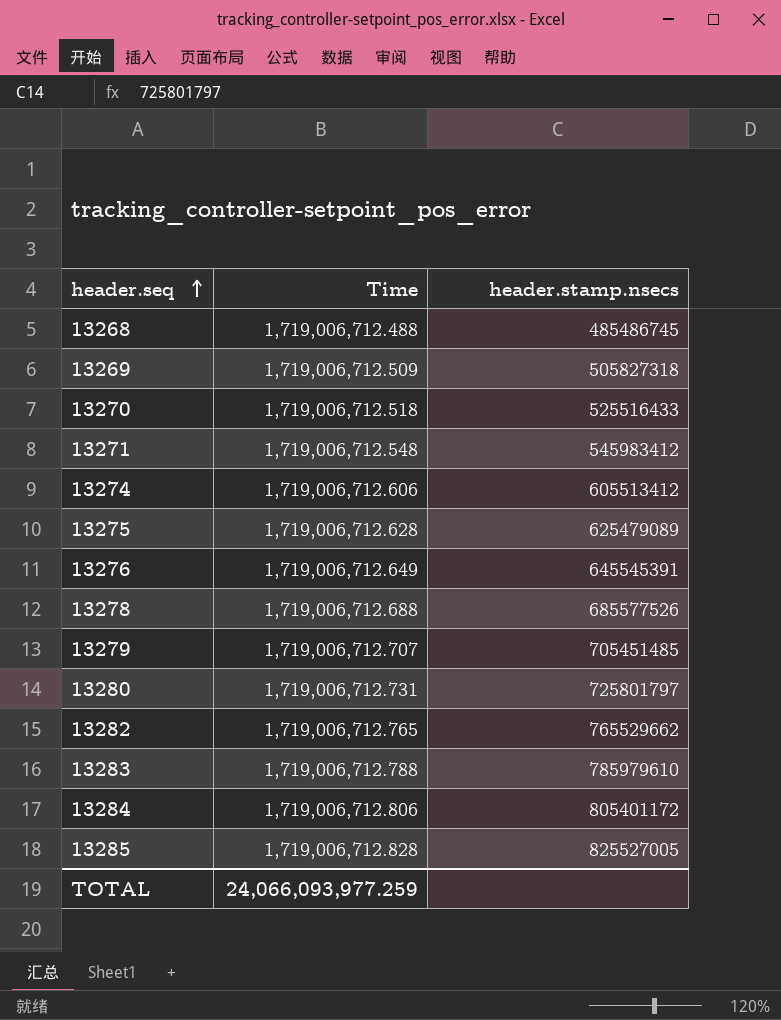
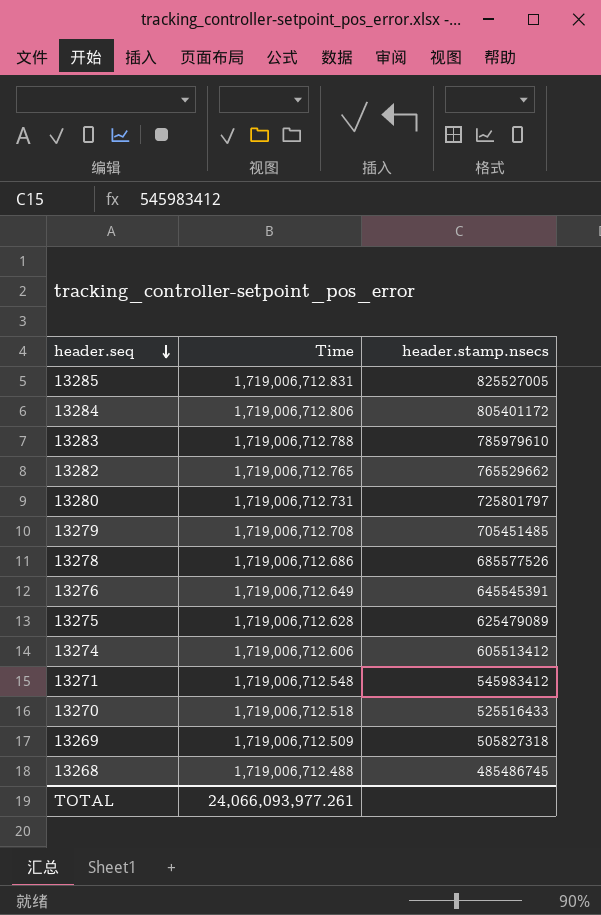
row order: header.seq ascending -> header.seq descending
13285 | Time: 1,719,006,712.828 -> 1,719,006,712.831
13279 | Time: 1,719,006,712.707 -> 1,719,006,712.708
13278 | Time: 1,719,006,712.688 -> 1,719,006,712.686
TOTAL | Time: 24,066,093,977.259 -> 24,066,093,977.261

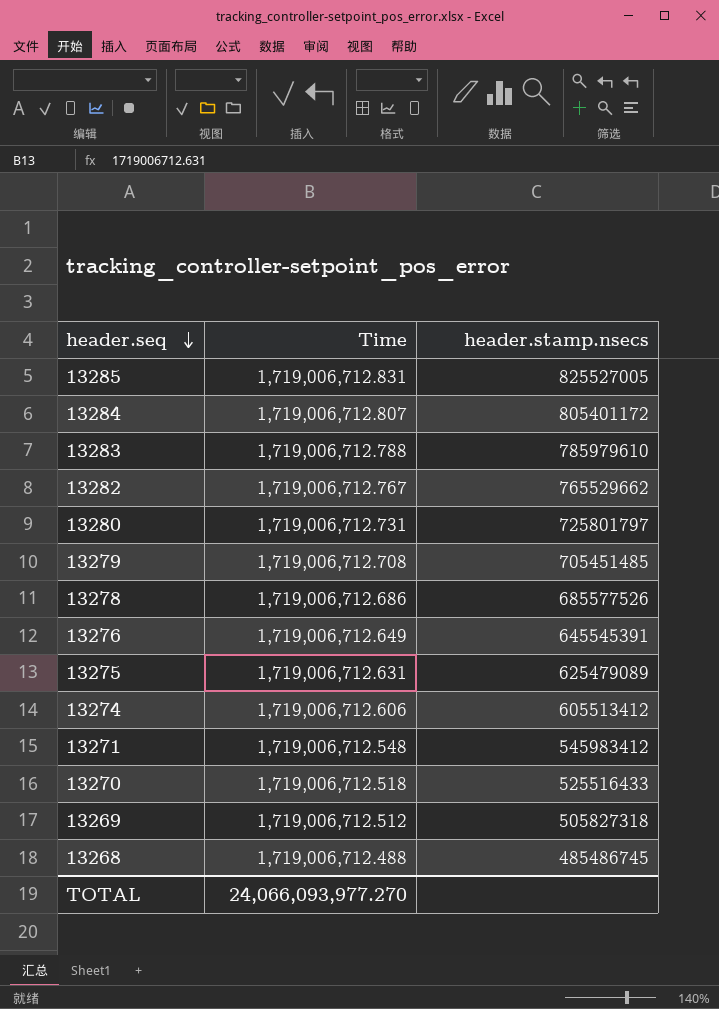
13284 | Time: 1,719,006,712.806 -> 1,719,006,712.807
13282 | Time: 1,719,006,712.765 -> 1,719,006,712.767
13275 | Time: 1,719,006,712.628 -> 1,719,006,712.631
13269 | Time: 1,719,006,712.509 -> 1,719,006,712.512
TOTAL | Time: 24,066,093,977.261 -> 24,066,093,977.270

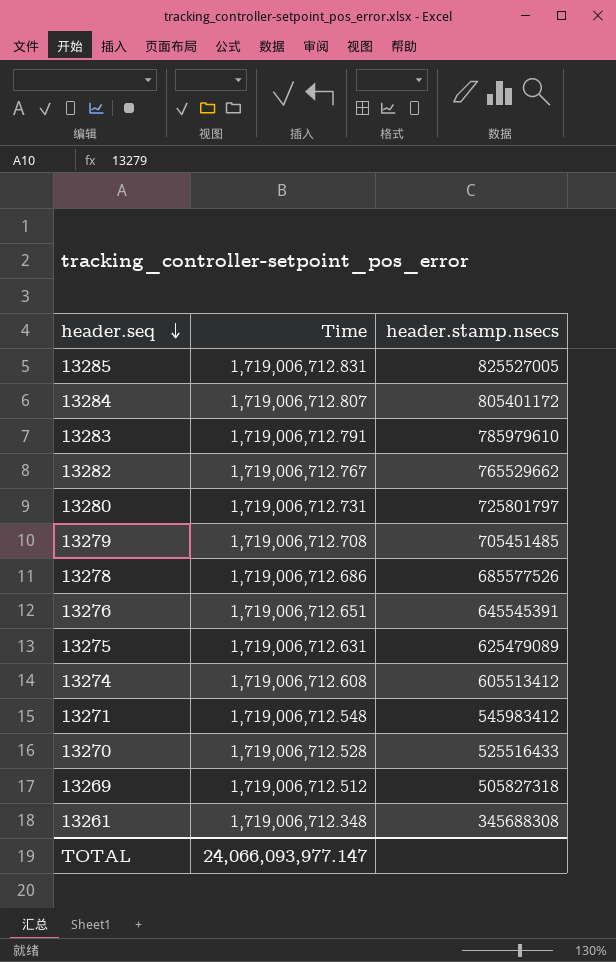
row 13268: 1,719,006,712.488 | 485486745 -> none
13283 | Time: 1,719,006,712.788 -> 1,719,006,712.791
13276 | Time: 1,719,006,712.649 -> 1,719,006,712.651
13274 | Time: 1,719,006,712.606 -> 1,719,006,712.608
13270 | Time: 1,719,006,712.518 -> 1,719,006,712.528
row 13261: none -> 1,719,006,712.348 | 345688308
TOTAL | Time: 24,066,093,977.270 -> 24,066,093,977.147

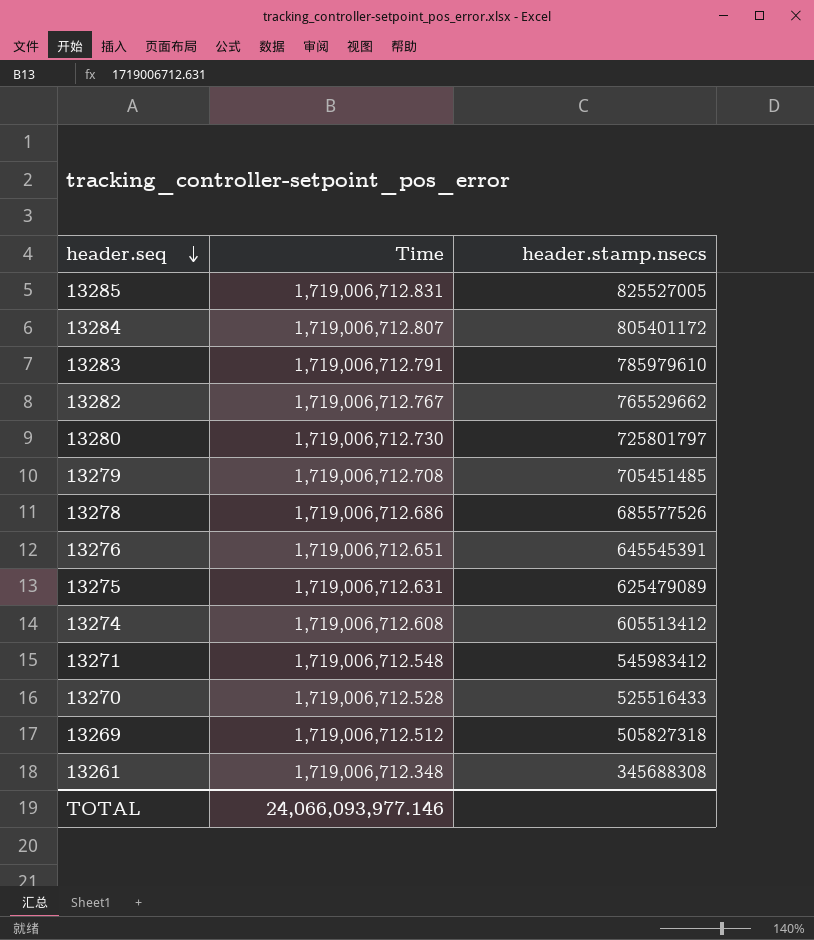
13280 | Time: 1,719,006,712.731 -> 1,719,006,712.730
TOTAL | Time: 24,066,093,977.147 -> 24,066,093,977.146

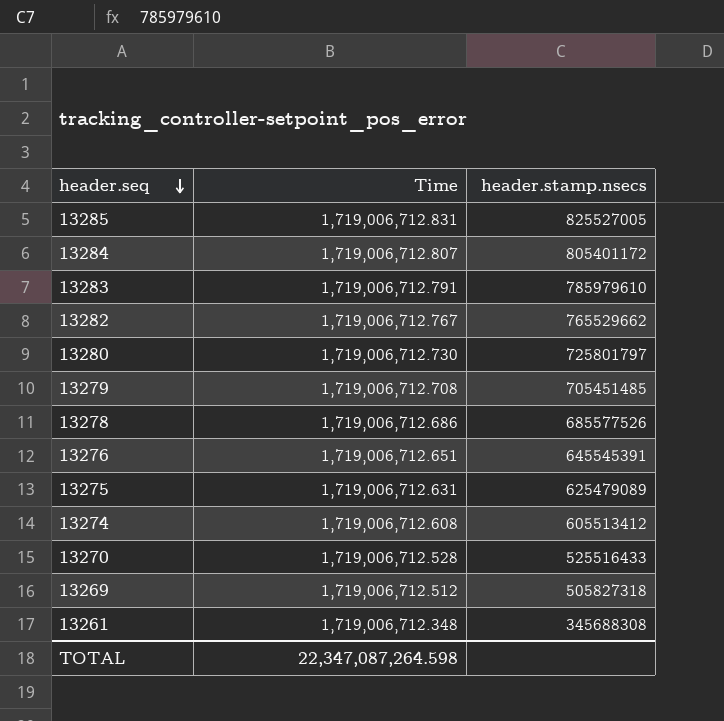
row 13271: 1,719,006,712.548 | 545983412 -> none
TOTAL | Time: 24,066,093,977.146 -> 22,347,087,264.598

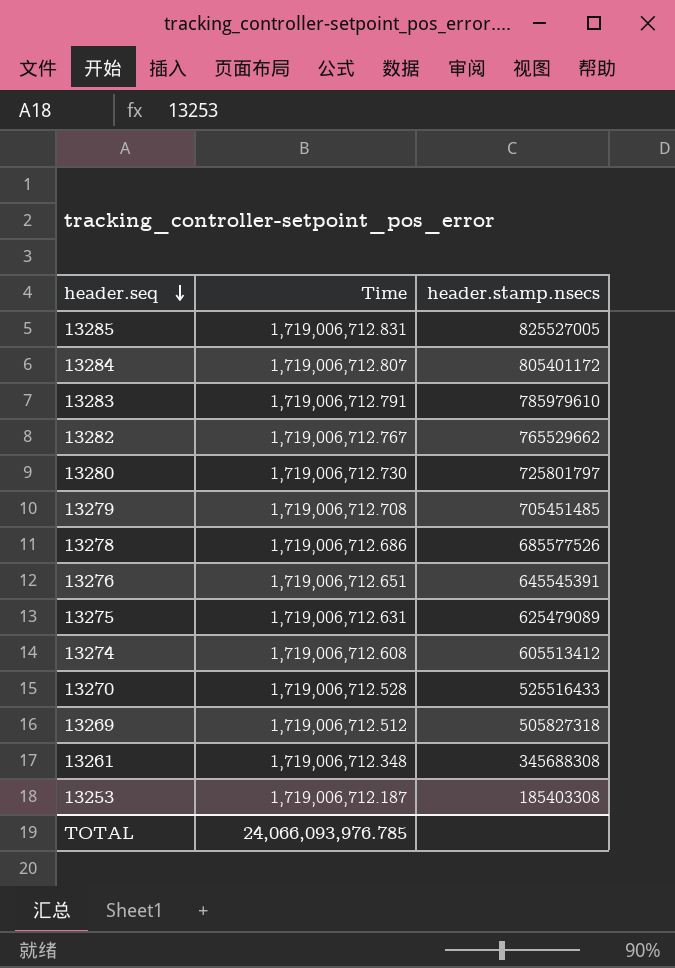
row 13253: none -> 1,719,006,712.187 | 185403308
TOTAL | Time: 22,347,087,264.598 -> 24,066,093,976.785

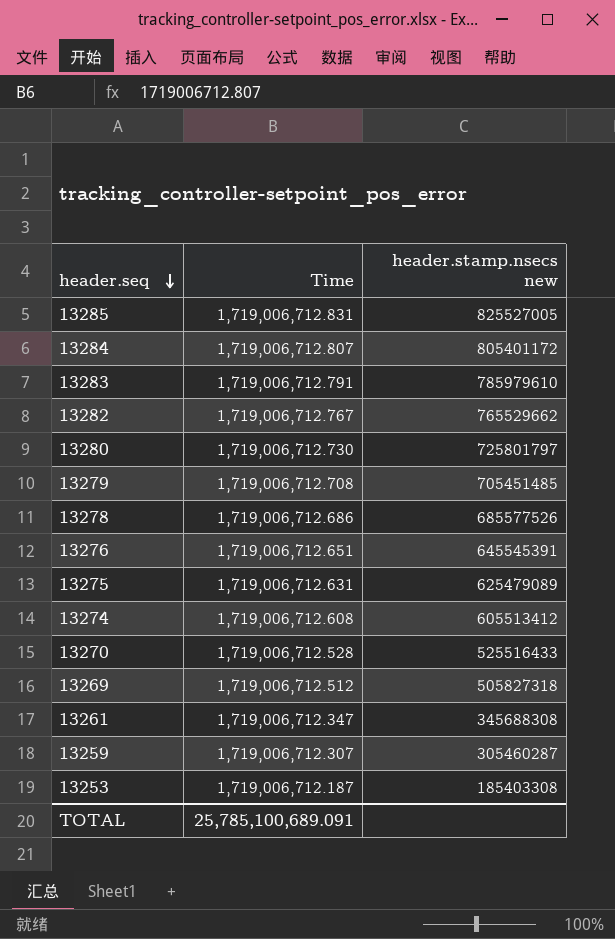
column name: header.stamp.nsecs -> header.stamp.nsecs new
13261 | Time: 1,719,006,712.348 -> 1,719,006,712.347
row 13259: none -> 1,719,006,712.307 | 305460287
TOTAL | Time: 24,066,093,976.785 -> 25,785,100,689.091

